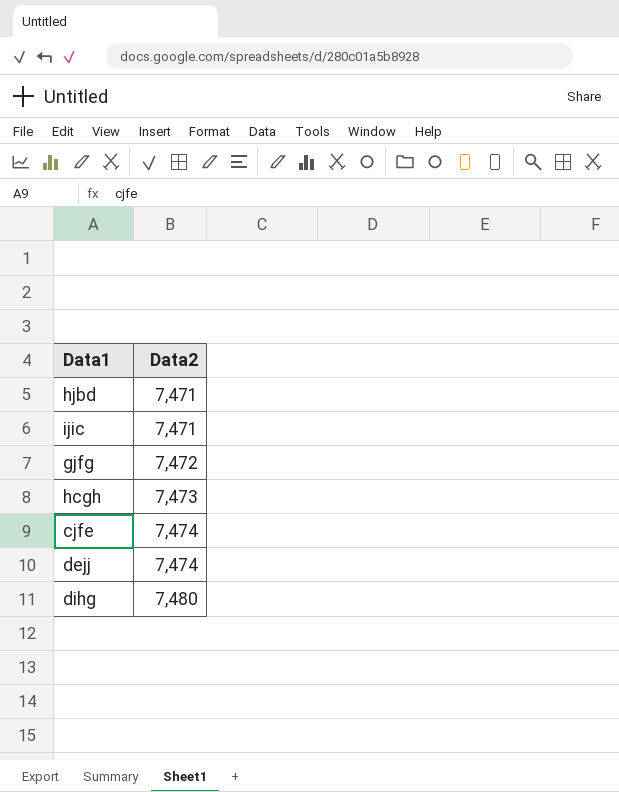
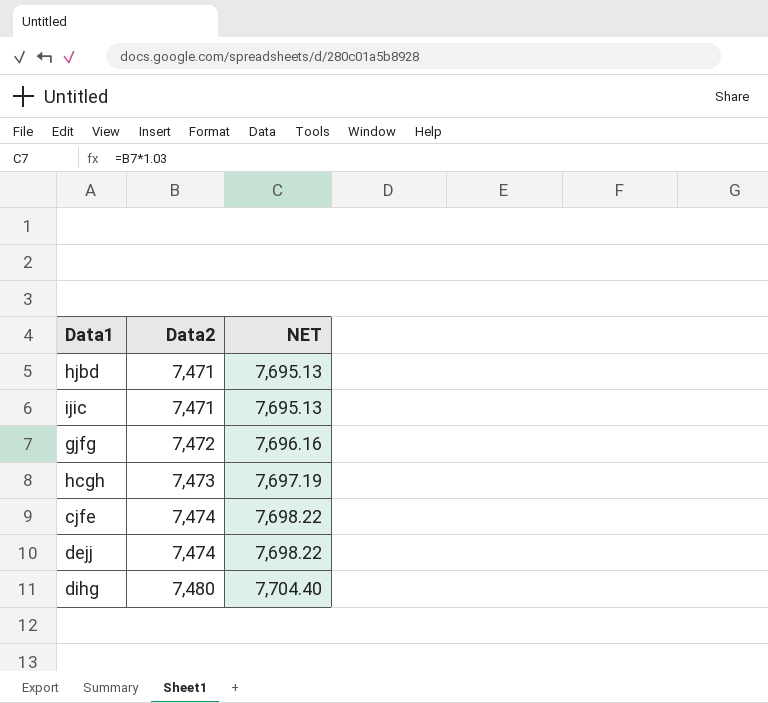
column NET | formula: none -> [Data2] * 1.03

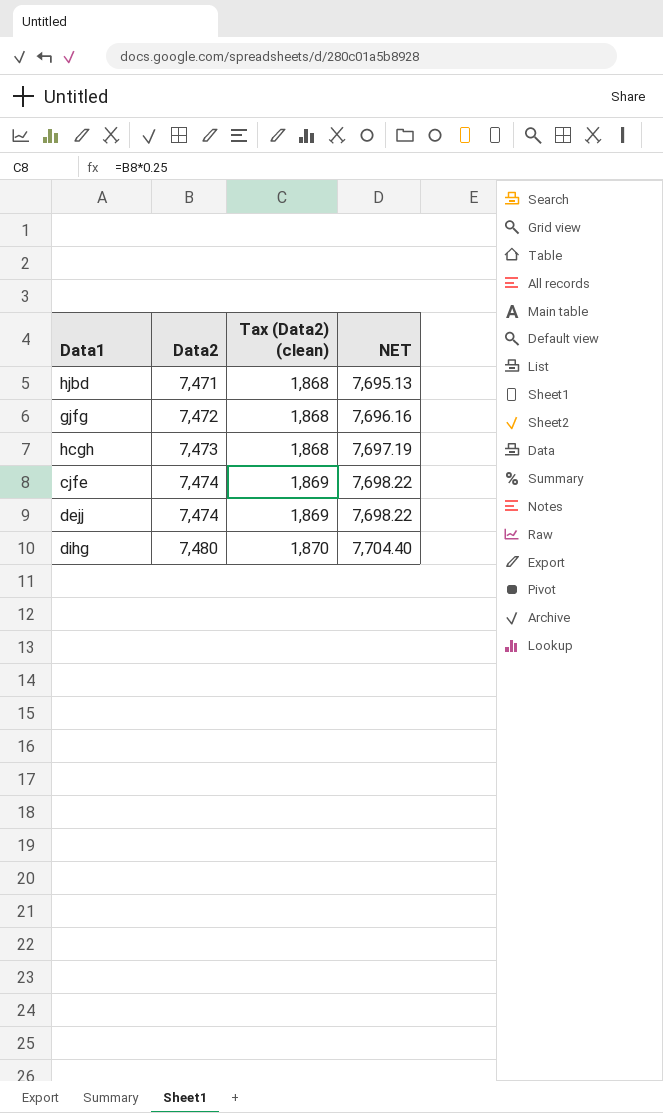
column Tax (Data2) (clean) | formula: none -> [Data2] * 0.25
row ijic: 7,471 | 7,695.13 -> none

